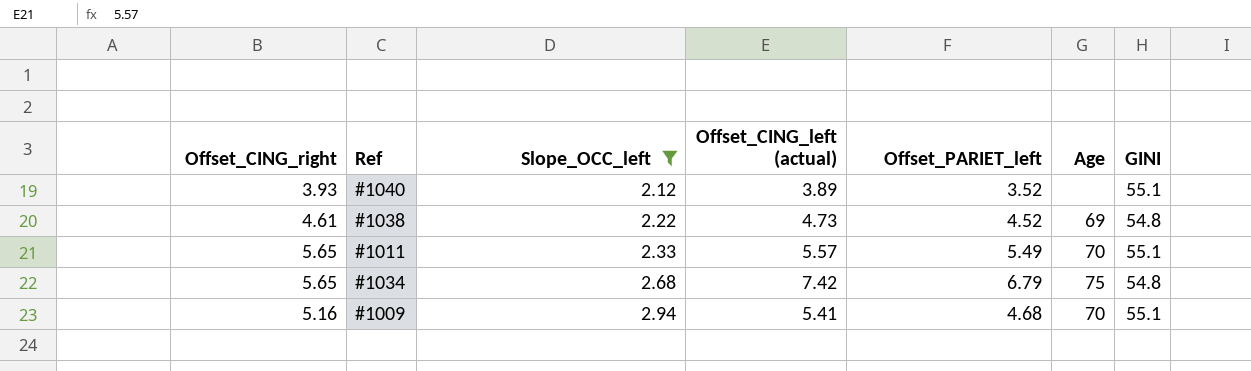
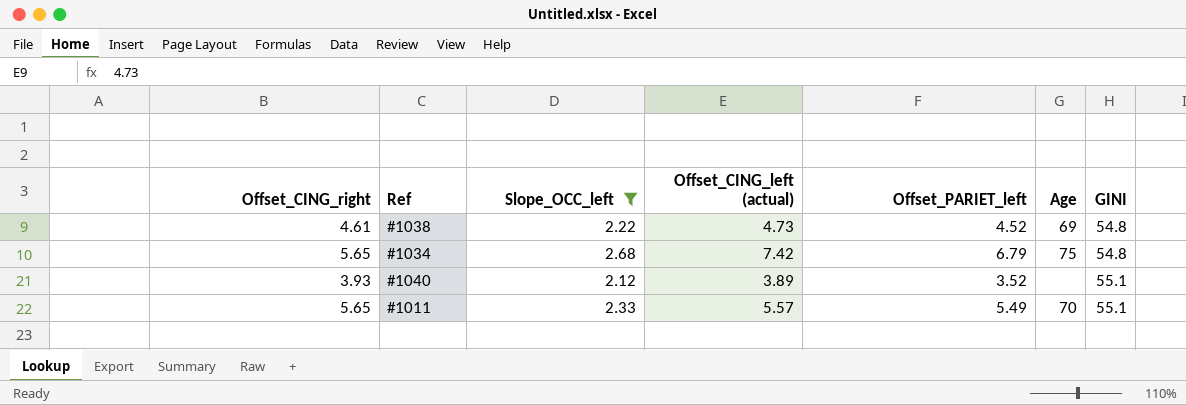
row order: Slope_OCC_left ascending -> GINI ascending
row #1009: 5.16 | 2.94 | 5.41 | 4.68 | 70 | 55.1 -> none

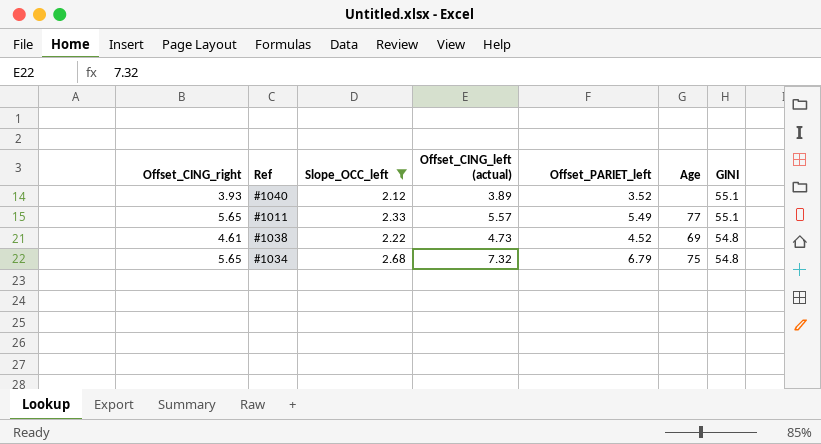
row order: GINI ascending -> GINI descending
#1011 | Age: 70 -> 77
#1034 | Offset_CING_left (actual): 7.42 -> 7.32

